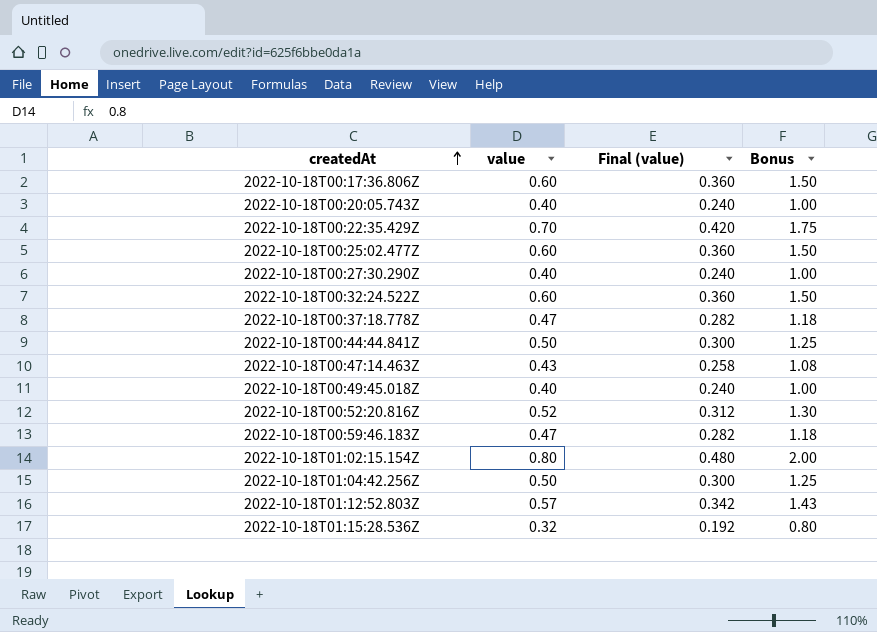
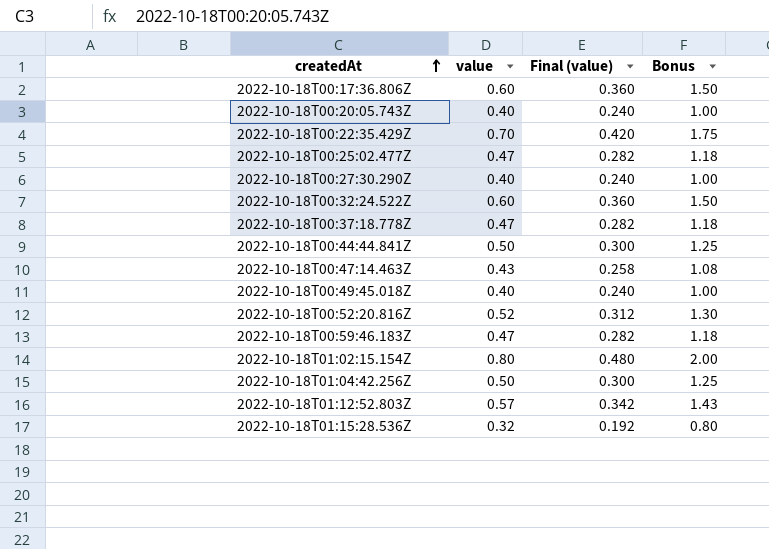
2022-10-18T00:25:02.477Z | value: 0.60 -> 0.47
2022-10-18T00:25:02.477Z | Final (value): 0.360 -> 0.282
2022-10-18T00:25:02.477Z | Bonus: 1.50 -> 1.18

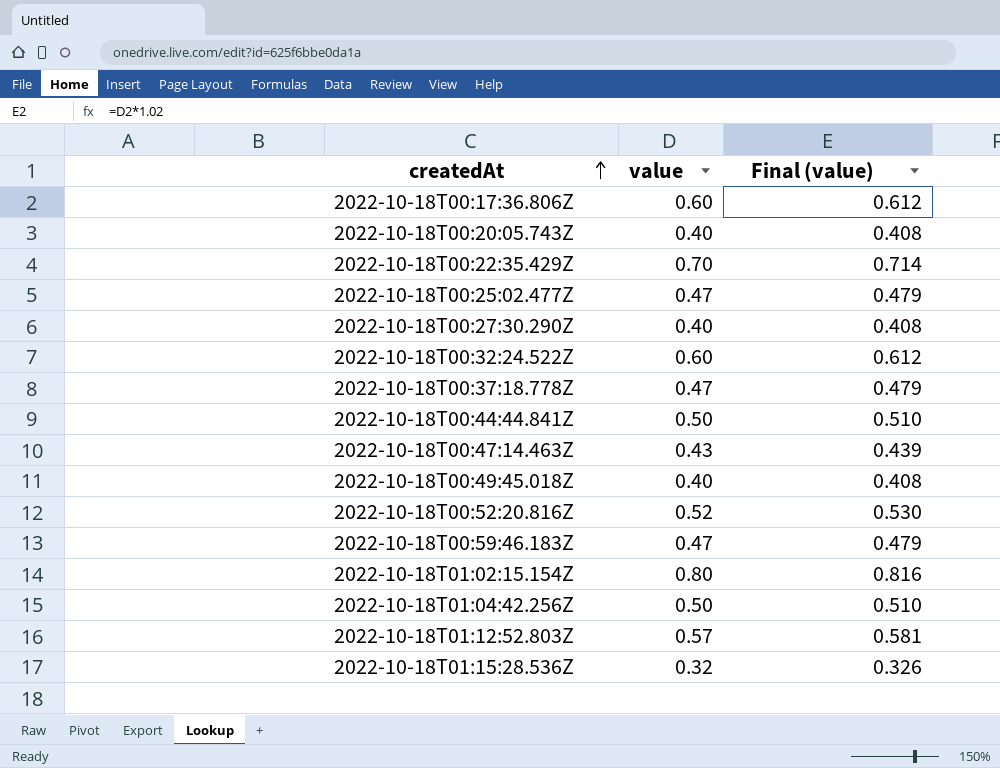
column Bonus | formula: [value] * 2.5 -> none
column Final (value) | formula: [value] * 0.6 -> [value] * 1.02

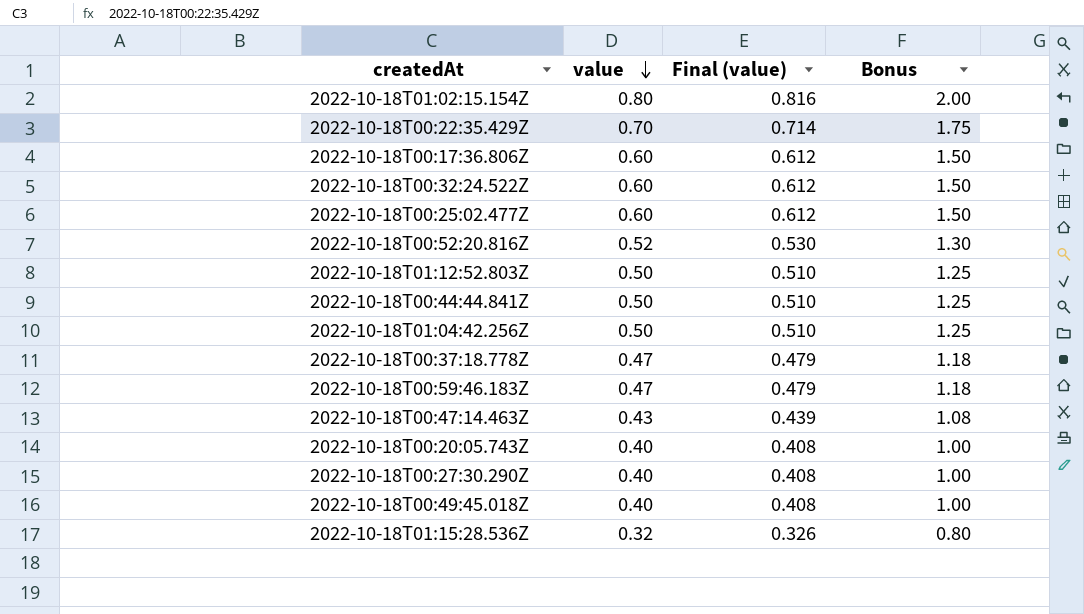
row order: createdAt ascending -> value descending
column Bonus | formula: none -> [value] * 2.5
2022-10-18T00:25:02.477Z | value: 0.47 -> 0.60
2022-10-18T00:25:02.477Z | Final (value): 0.479 -> 0.612
2022-10-18T01:12:52.803Z | value: 0.57 -> 0.50
2022-10-18T01:12:52.803Z | Final (value): 0.581 -> 0.510

